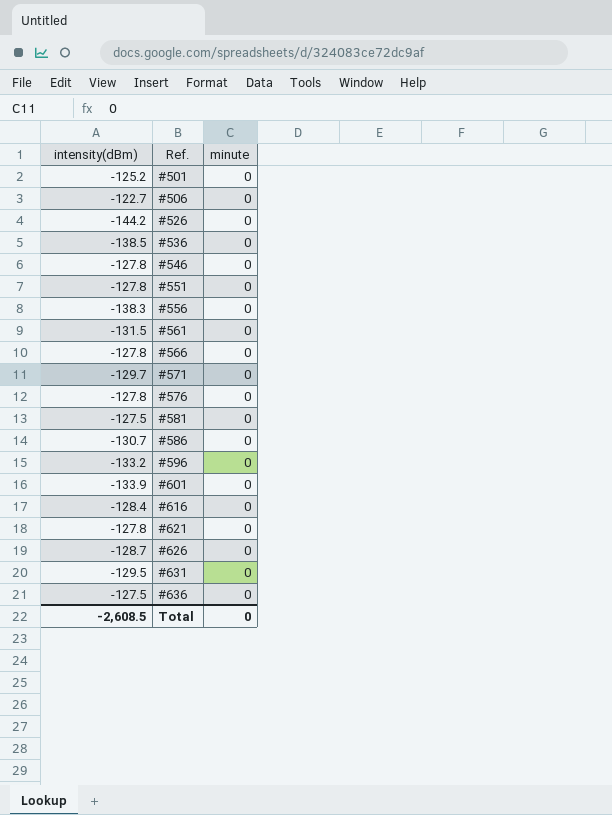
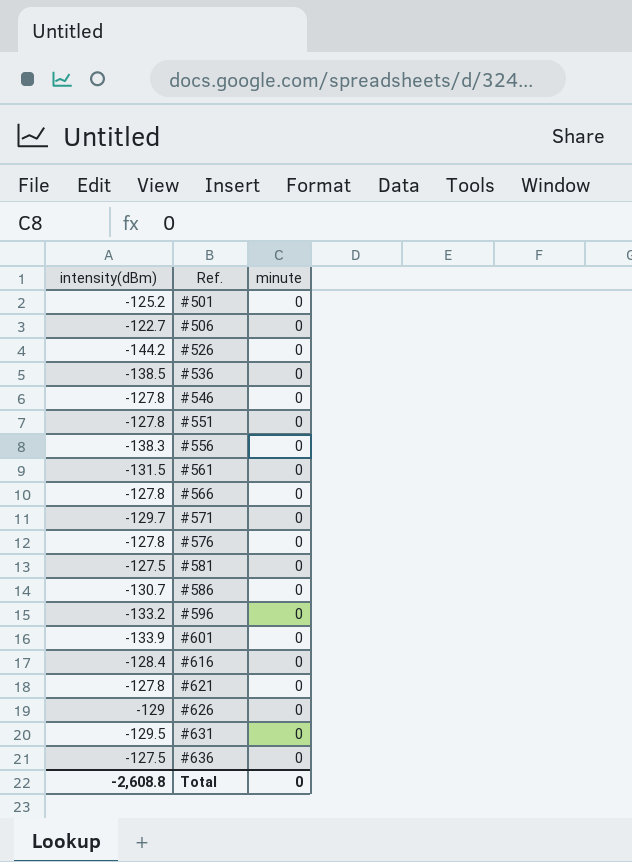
#626 | intensity(dBm): -128.7 -> -129
Total | intensity(dBm): -2,608.5 -> -2,608.8

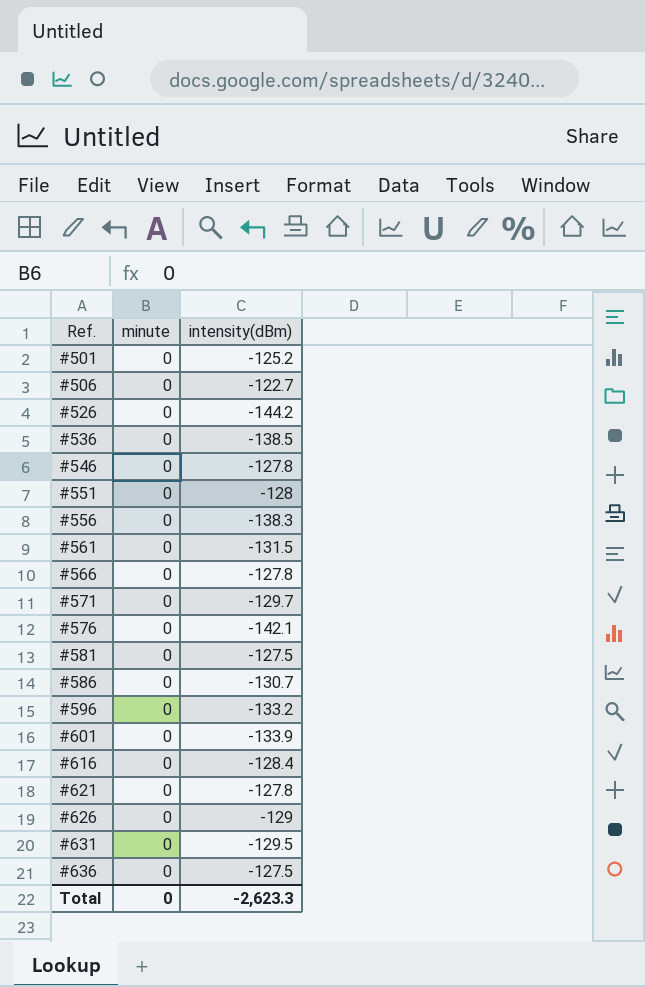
column intensity(dBm) | position: 1 -> 3
#551 | intensity(dBm): -127.8 -> -128
#576 | intensity(dBm): -127.8 -> -142.1
Total | intensity(dBm): -2,608.8 -> -2,623.3

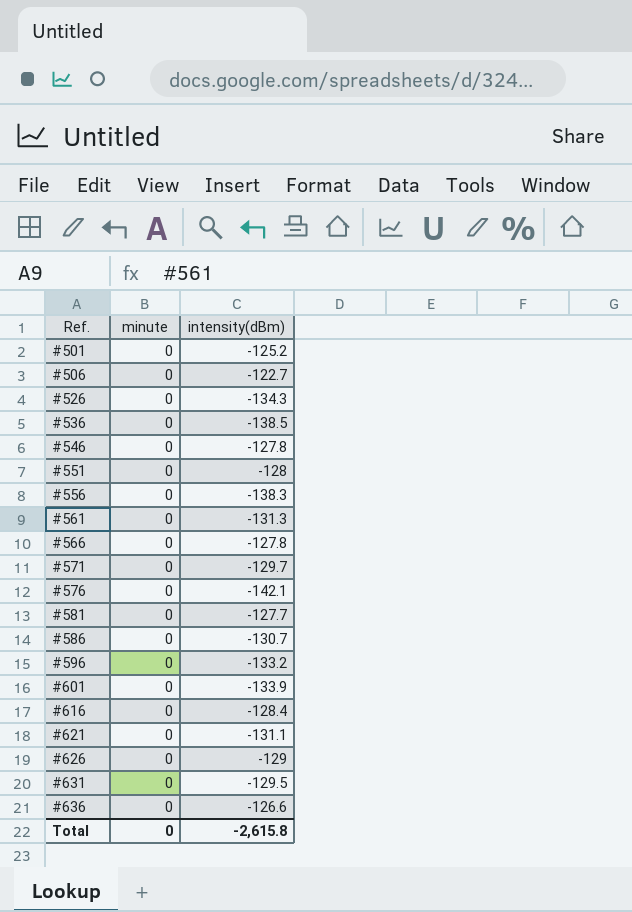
#526 | intensity(dBm): -144.2 -> -134.3
#561 | intensity(dBm): -131.5 -> -131.3
#581 | intensity(dBm): -127.5 -> -127.7
#621 | intensity(dBm): -127.8 -> -131.1
#636 | intensity(dBm): -127.5 -> -126.6
Total | intensity(dBm): -2,623.3 -> -2,615.8

